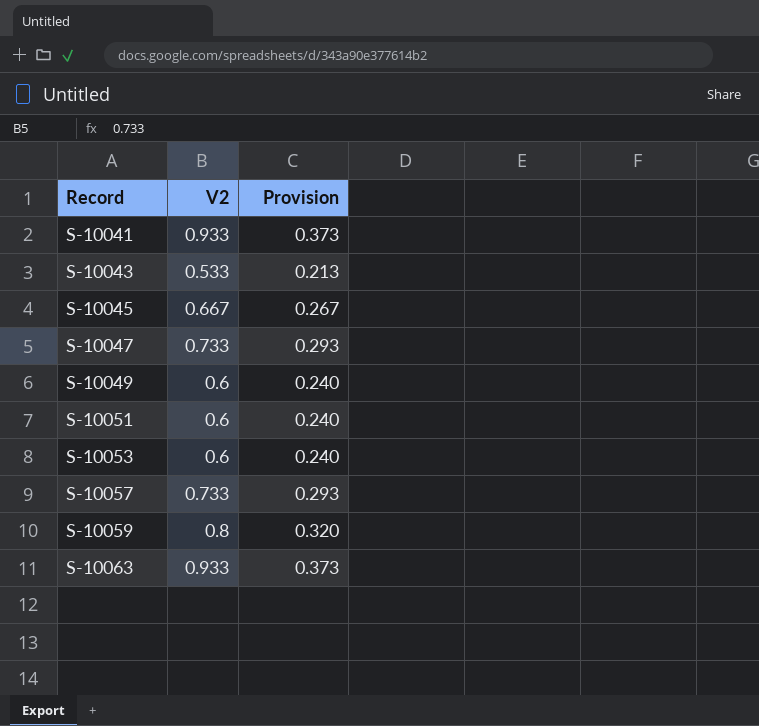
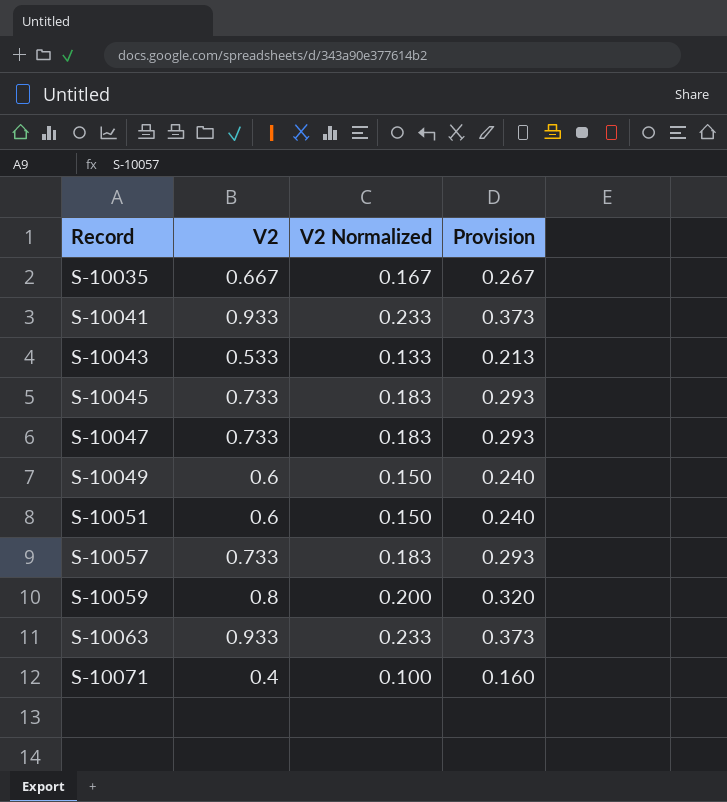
column V2 Normalized | formula: none -> [V2] * 0.25
row S-10053: 0.6 | 0.240 -> none
row S-10035: none -> 0.667 | 0.167 | 0.267
S-10045 | V2: 0.667 -> 0.733
S-10045 | Provision: 0.267 -> 0.293
row S-10071: none -> 0.4 | 0.100 | 0.160

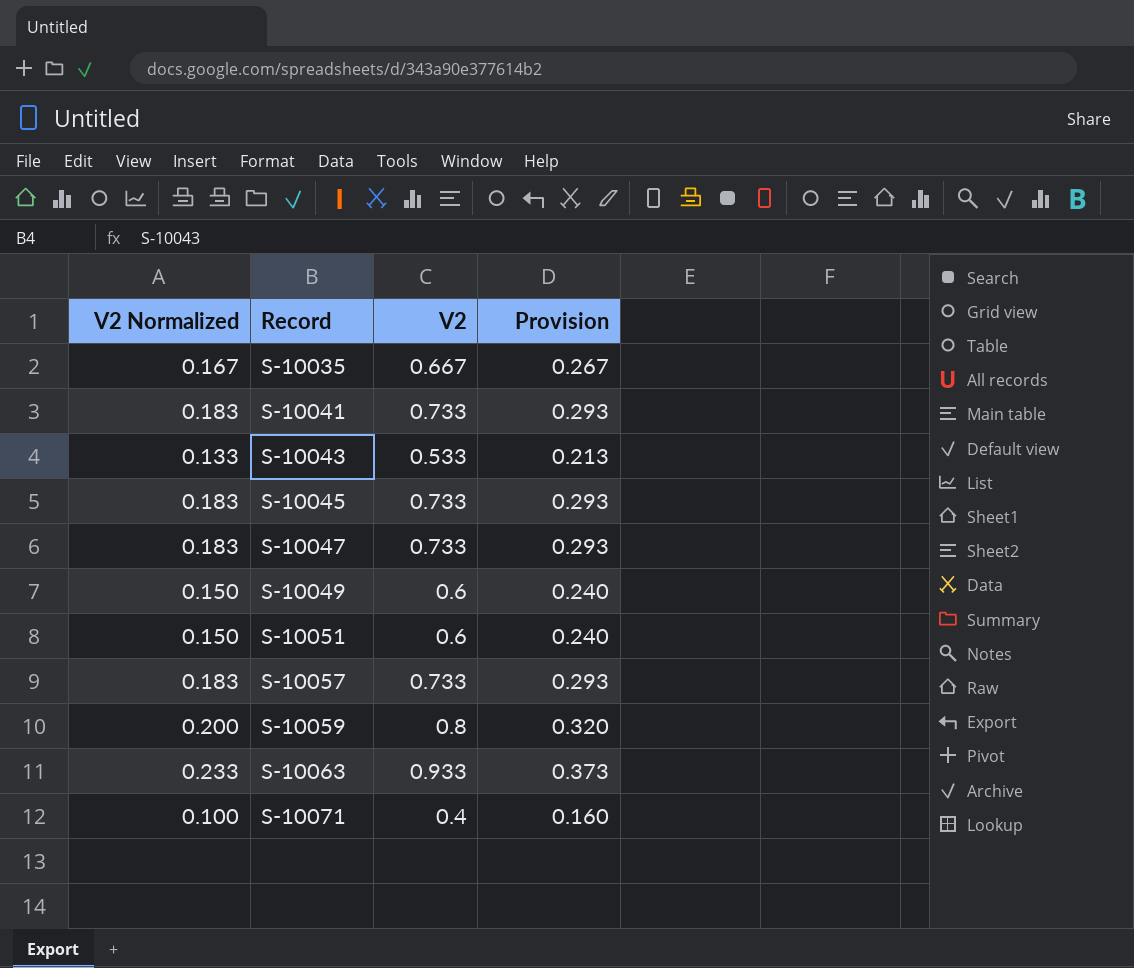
column V2 Normalized | position: 3 -> 1
S-10041 | V2 Normalized: 0.233 -> 0.183
S-10041 | V2: 0.933 -> 0.733
S-10041 | Provision: 0.373 -> 0.293

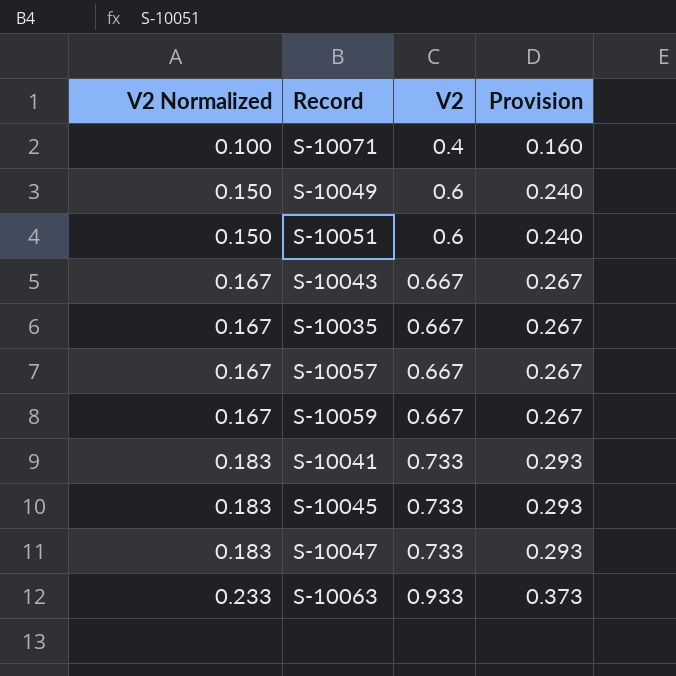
row order: Record ascending -> V2 Normalized ascending
S-10043 | V2 Normalized: 0.133 -> 0.167
S-10043 | V2: 0.533 -> 0.667
S-10043 | Provision: 0.213 -> 0.267
S-10057 | V2 Normalized: 0.183 -> 0.167
S-10057 | V2: 0.733 -> 0.667
S-10057 | Provision: 0.293 -> 0.267
S-10059 | V2 Normalized: 0.200 -> 0.167
S-10059 | V2: 0.8 -> 0.667
S-10059 | Provision: 0.320 -> 0.267

